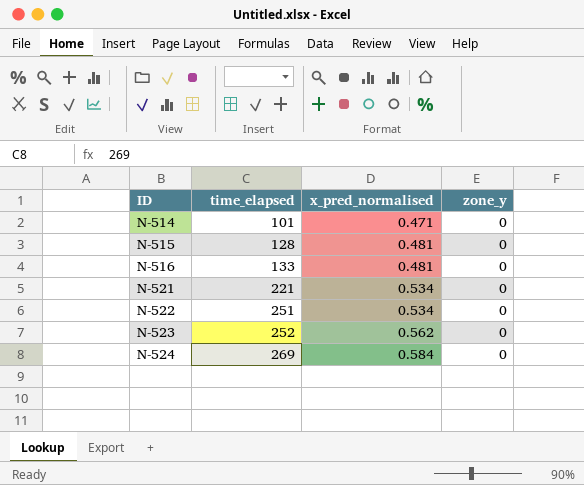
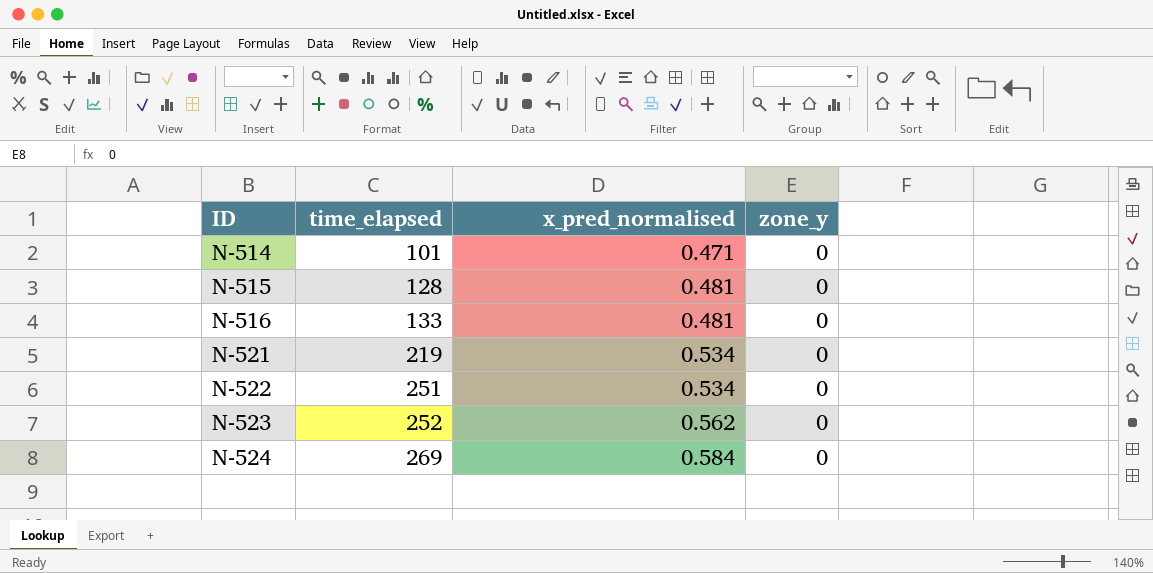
N-521 | time_elapsed: 221 -> 219

